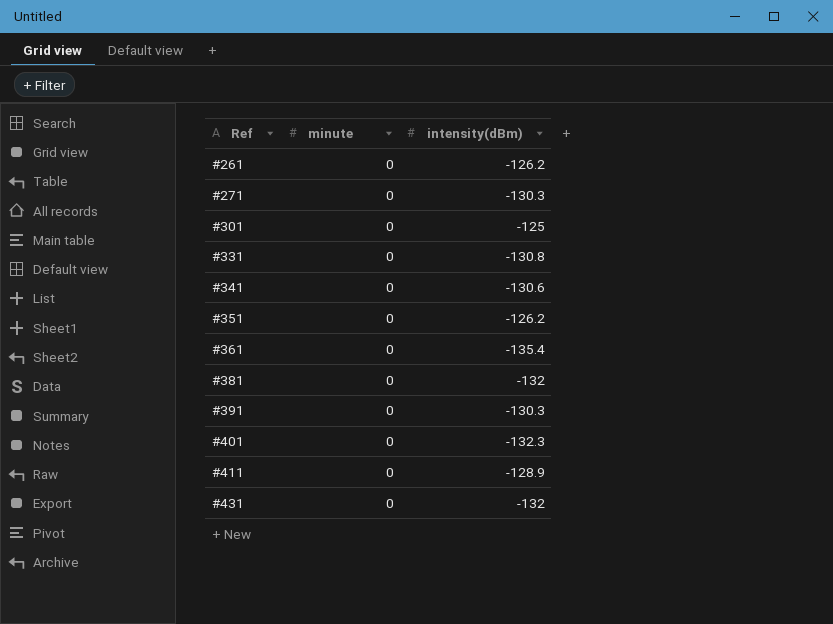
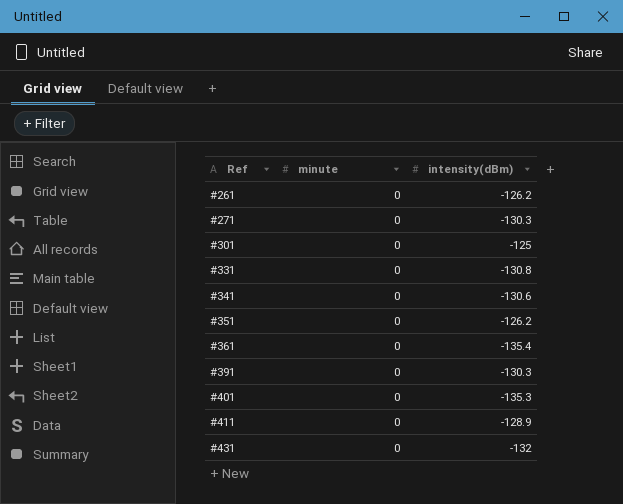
row #381: 0 | -132 -> none
#401 | intensity(dBm): -132.3 -> -135.3

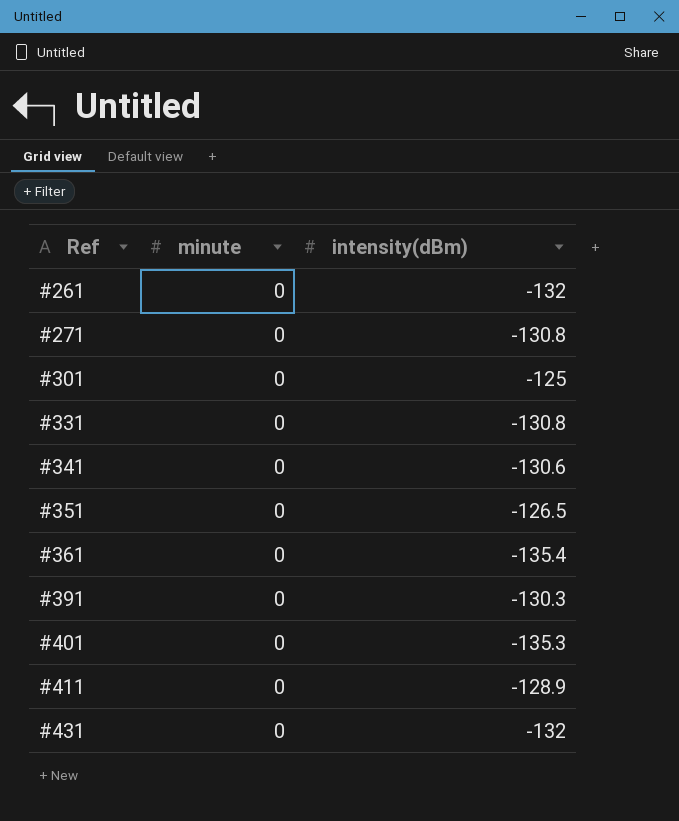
#261 | intensity(dBm): -126.2 -> -132
#271 | intensity(dBm): -130.3 -> -130.8
#351 | intensity(dBm): -126.2 -> -126.5

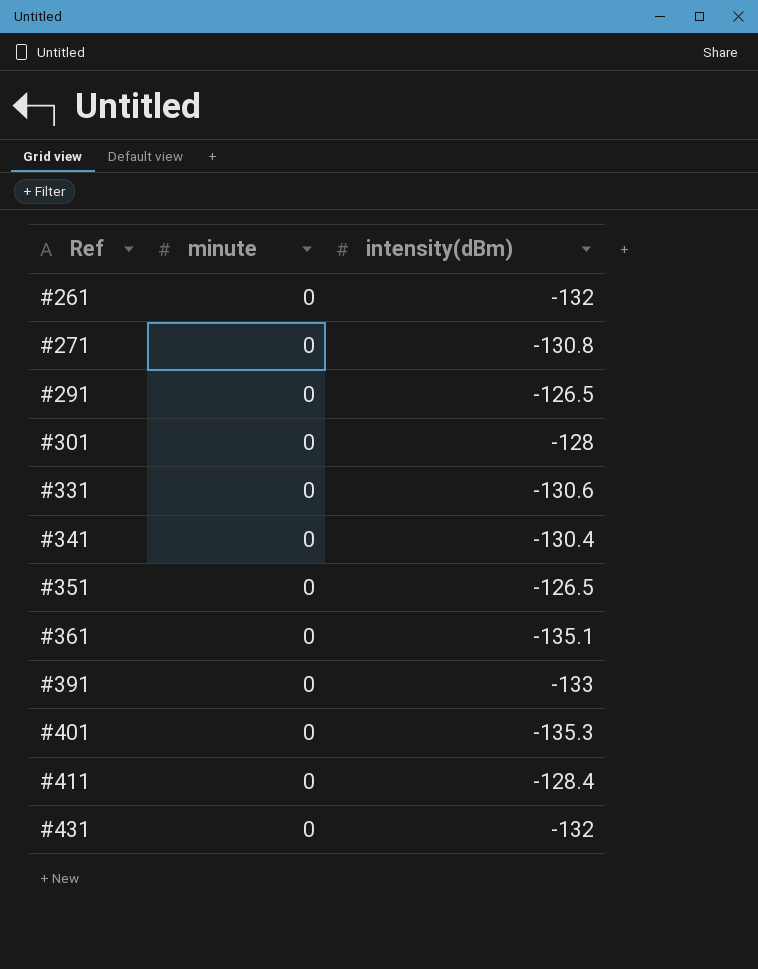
row #291: none -> 0 | -126.5
#301 | intensity(dBm): -125 -> -128
#331 | intensity(dBm): -130.8 -> -130.6
#341 | intensity(dBm): -130.6 -> -130.4
#361 | intensity(dBm): -135.4 -> -135.1
#391 | intensity(dBm): -130.3 -> -133
#411 | intensity(dBm): -128.9 -> -128.4

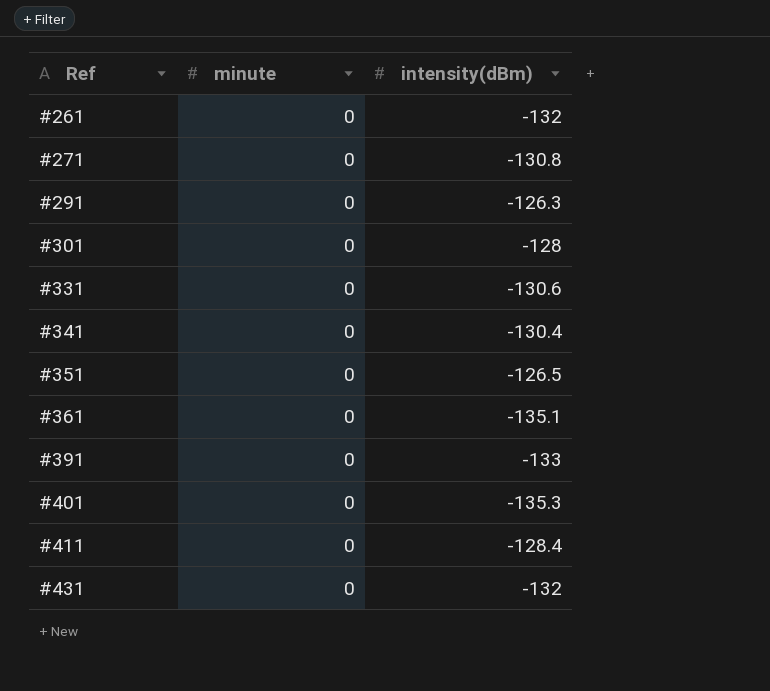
#291 | intensity(dBm): -126.5 -> -126.3

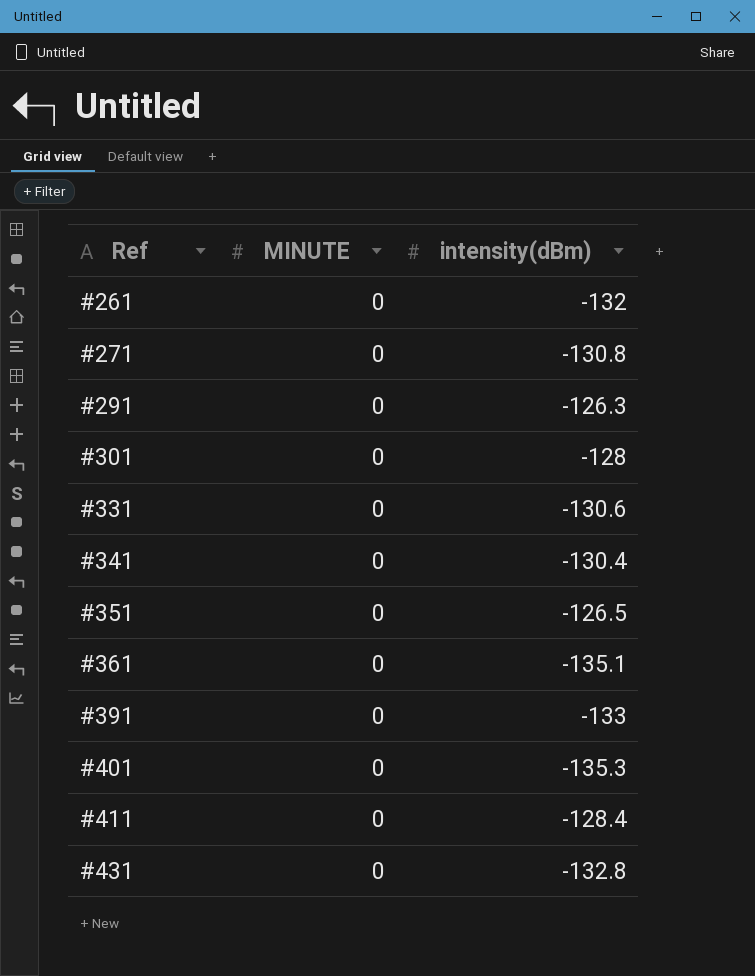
column name: minute -> MINUTE
#431 | intensity(dBm): -132 -> -132.8

